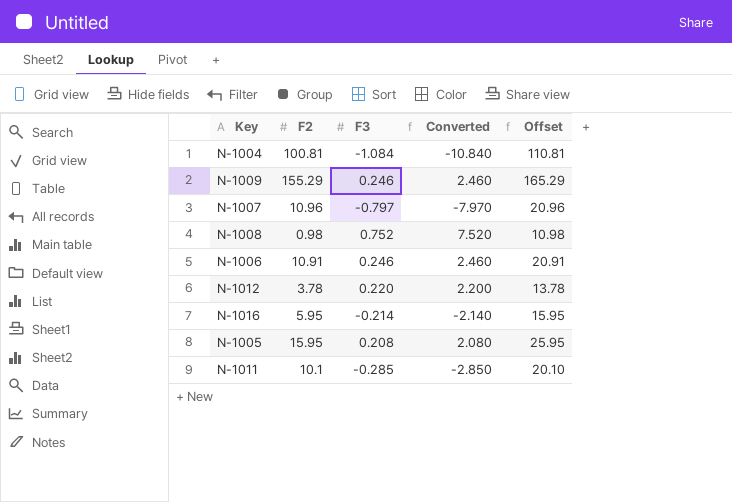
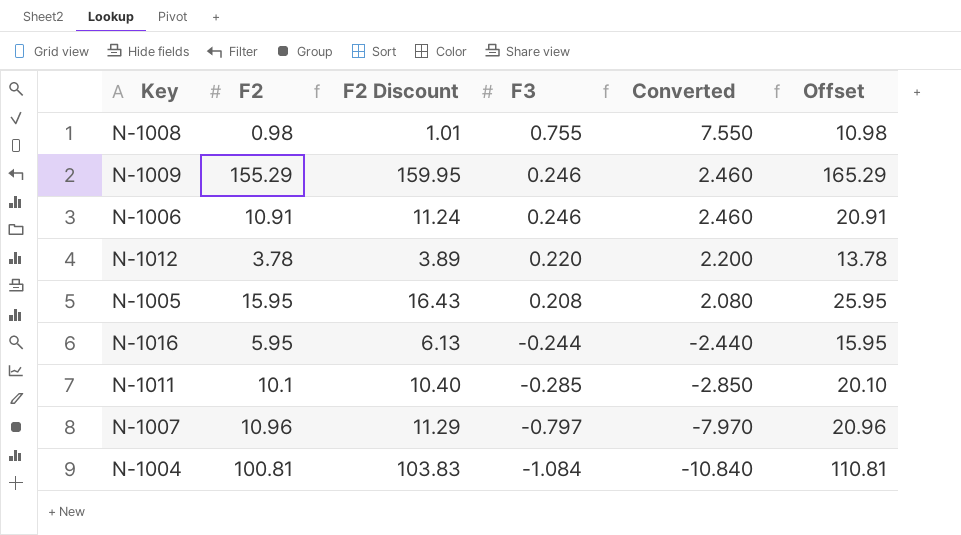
row order: none -> F3 descending
column F2 Discount | formula: none -> [F2] * 1.03
N-1008 | F3: 0.752 -> 0.755
N-1008 | Converted: 7.520 -> 7.550
N-1016 | F3: -0.214 -> -0.244
N-1016 | Converted: -2.140 -> -2.440

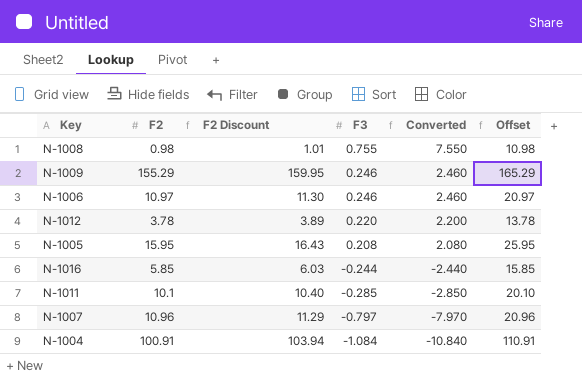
N-1006 | F2: 10.91 -> 10.97
N-1006 | F2 Discount: 11.24 -> 11.30
N-1006 | Offset: 20.91 -> 20.97
N-1016 | F2: 5.95 -> 5.85
N-1016 | F2 Discount: 6.13 -> 6.03
N-1016 | Offset: 15.95 -> 15.85
N-1004 | F2: 100.81 -> 100.91
N-1004 | F2 Discount: 103.83 -> 103.94
N-1004 | Offset: 110.81 -> 110.91

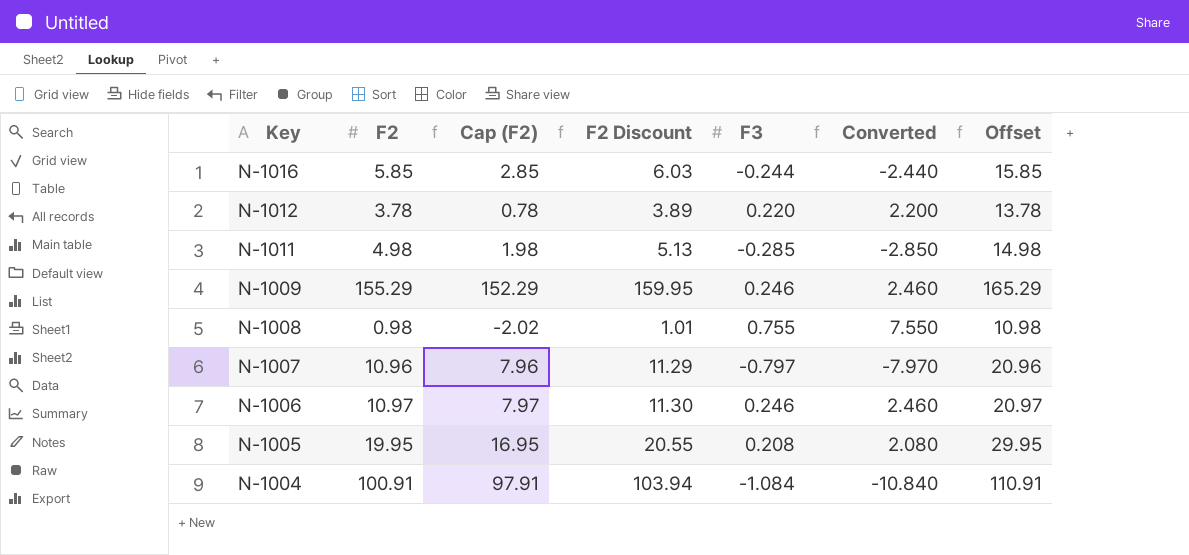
row order: F3 descending -> Key descending
column Cap (F2) | formula: none -> [F2] - 3
N-1011 | F2: 10.1 -> 4.98
N-1011 | F2 Discount: 10.40 -> 5.13
N-1011 | Offset: 20.10 -> 14.98
N-1005 | F2: 15.95 -> 19.95
N-1005 | F2 Discount: 16.43 -> 20.55
N-1005 | Offset: 25.95 -> 29.95

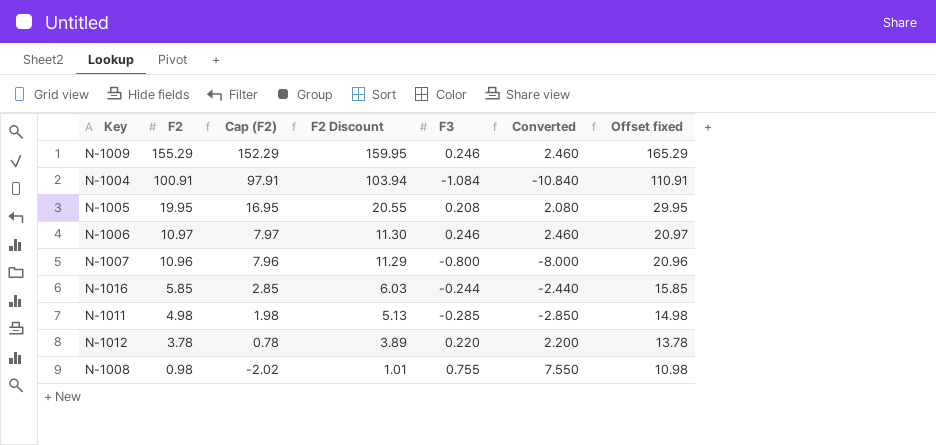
row order: Key descending -> F2 descending
column name: Offset -> Offset fixed
N-1007 | F3: -0.797 -> -0.800
N-1007 | Converted: -7.970 -> -8.000

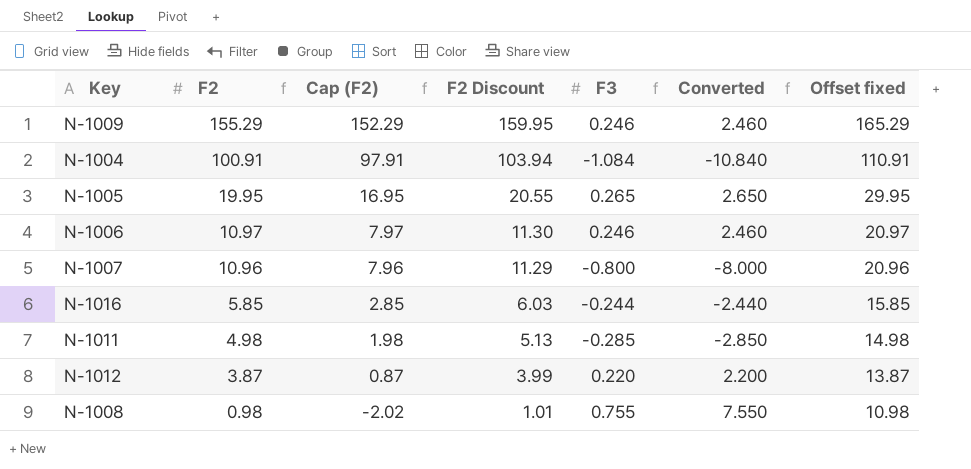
N-1005 | F3: 0.208 -> 0.265
N-1005 | Converted: 2.080 -> 2.650
N-1012 | F2: 3.78 -> 3.87
N-1012 | Cap (F2): 0.78 -> 0.87
N-1012 | F2 Discount: 3.89 -> 3.99
N-1012 | Offset fixed: 13.78 -> 13.87

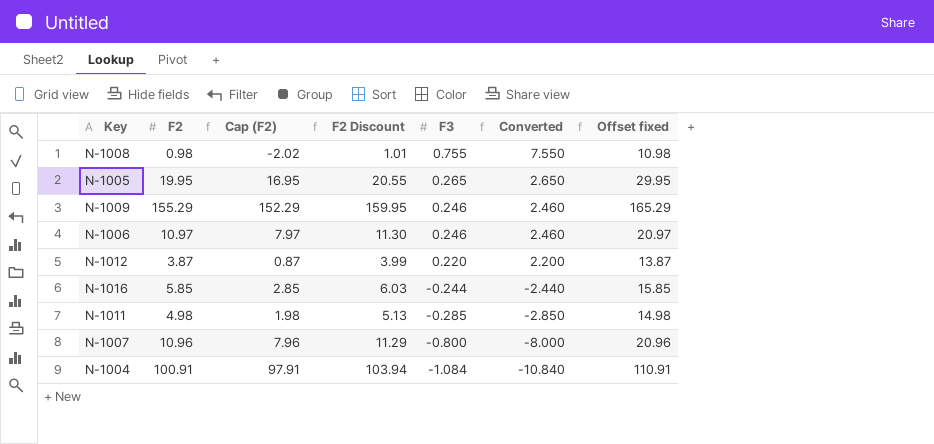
row order: F2 descending -> F3 descending

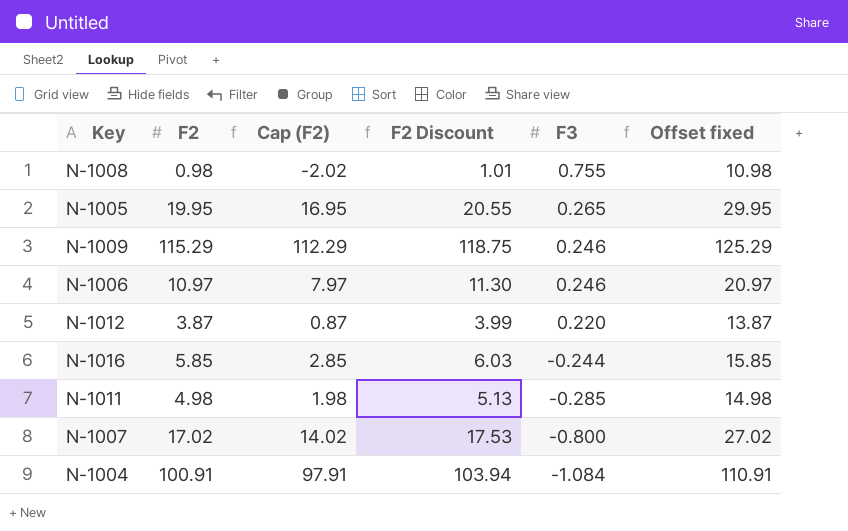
column Converted | formula: [F3] * 10 -> none
N-1009 | F2: 155.29 -> 115.29
N-1009 | Cap (F2): 152.29 -> 112.29
N-1009 | F2 Discount: 159.95 -> 118.75
N-1009 | Offset fixed: 165.29 -> 125.29
N-1007 | F2: 10.96 -> 17.02
N-1007 | Cap (F2): 7.96 -> 14.02
N-1007 | F2 Discount: 11.29 -> 17.53
N-1007 | Offset fixed: 20.96 -> 27.02

